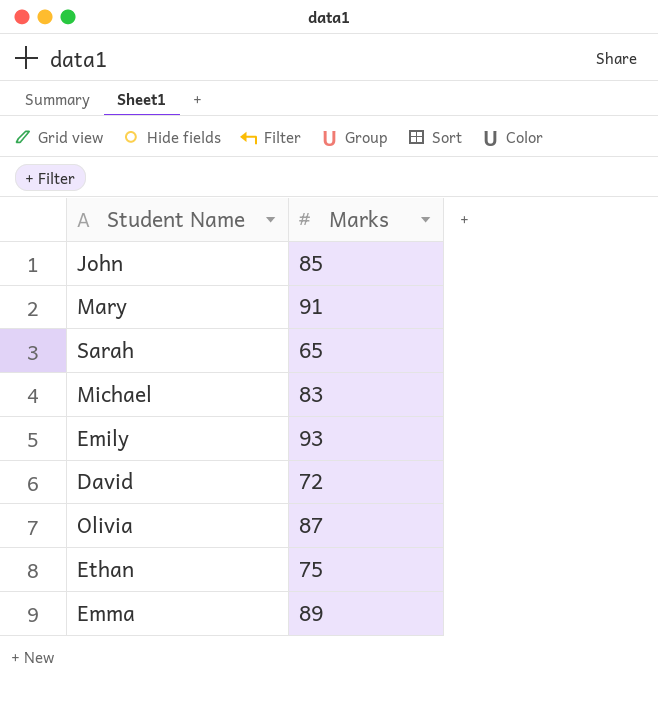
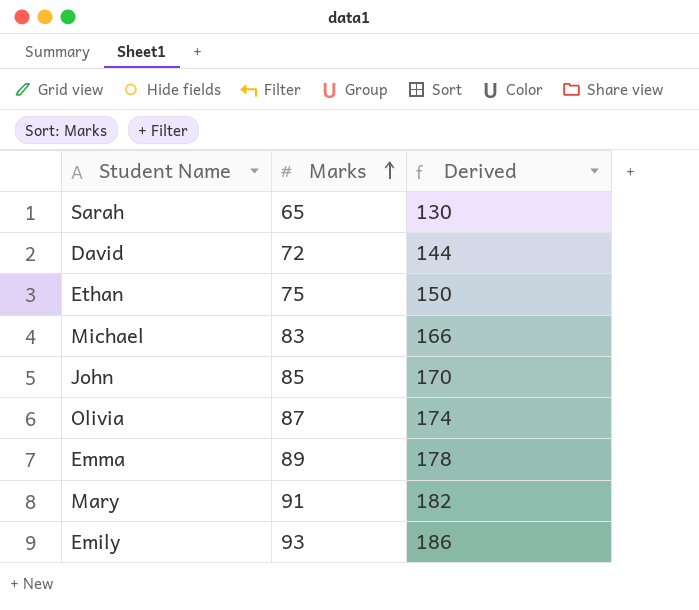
row order: none -> Marks ascending
column Derived | formula: none -> [Marks] * 2

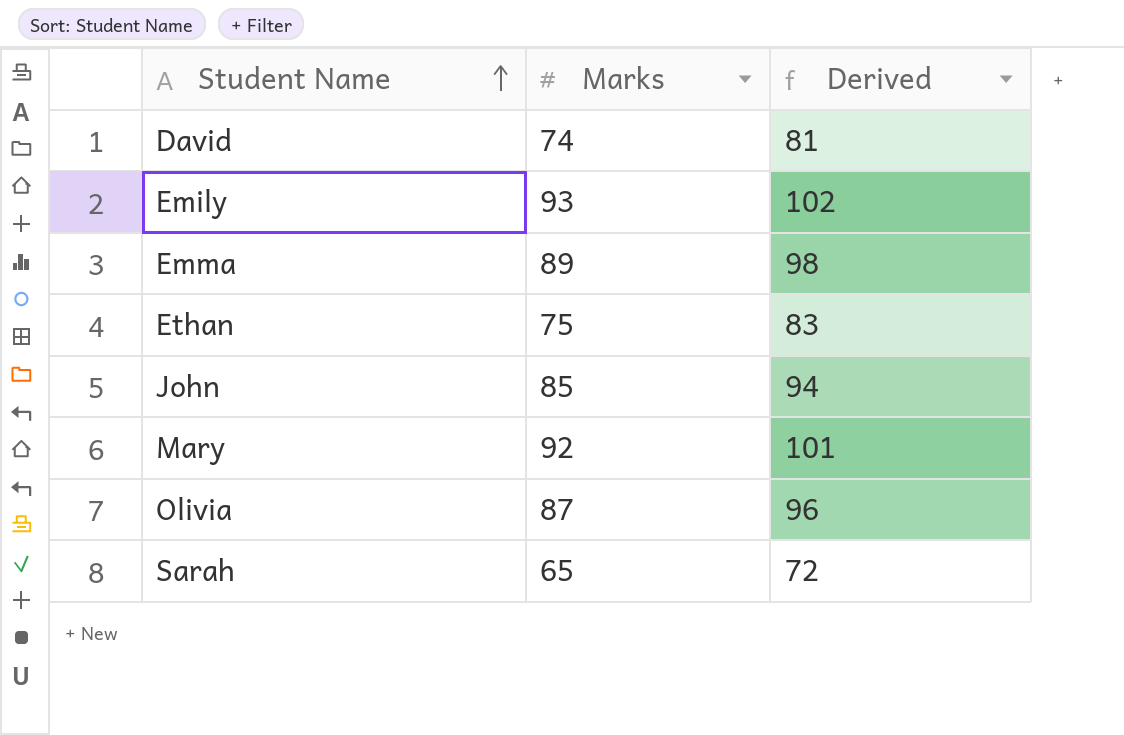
row order: Marks ascending -> Student Name ascending
column Derived | formula: [Marks] * 2 -> [Marks] * 1.1
row Michael: 83 | 166 -> none
David | Marks: 72 -> 74
Mary | Marks: 91 -> 92

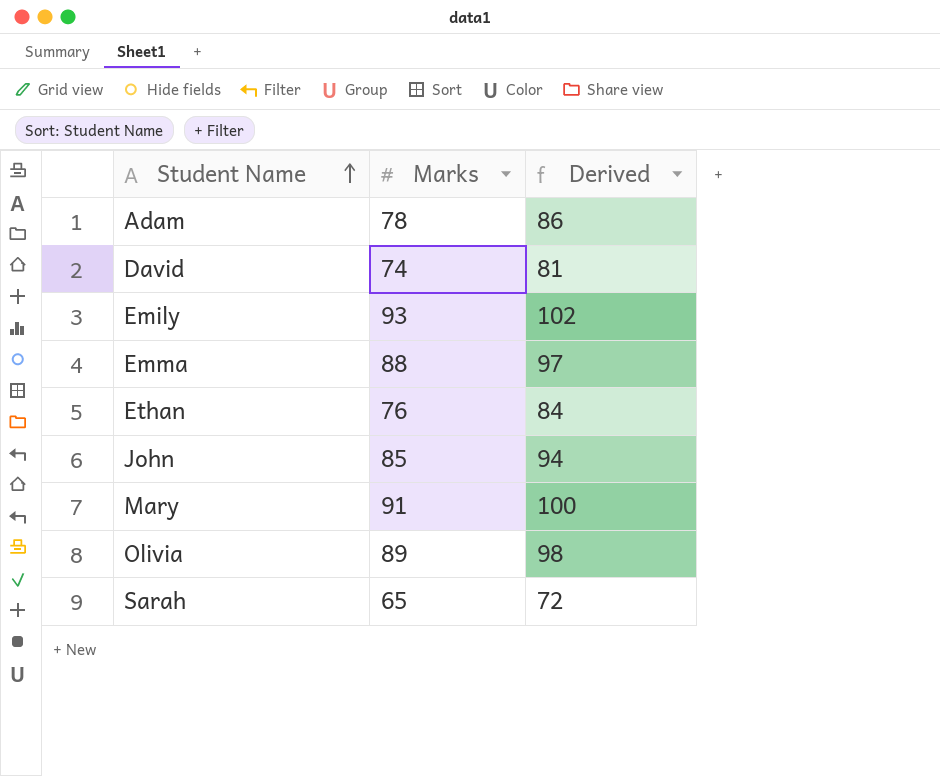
row Adam: none -> 78 | 86
Emma | Marks: 89 -> 88
Emma | Derived: 98 -> 97
Ethan | Marks: 75 -> 76
Ethan | Derived: 83 -> 84
Mary | Marks: 92 -> 91
Mary | Derived: 101 -> 100
Olivia | Marks: 87 -> 89
Olivia | Derived: 96 -> 98

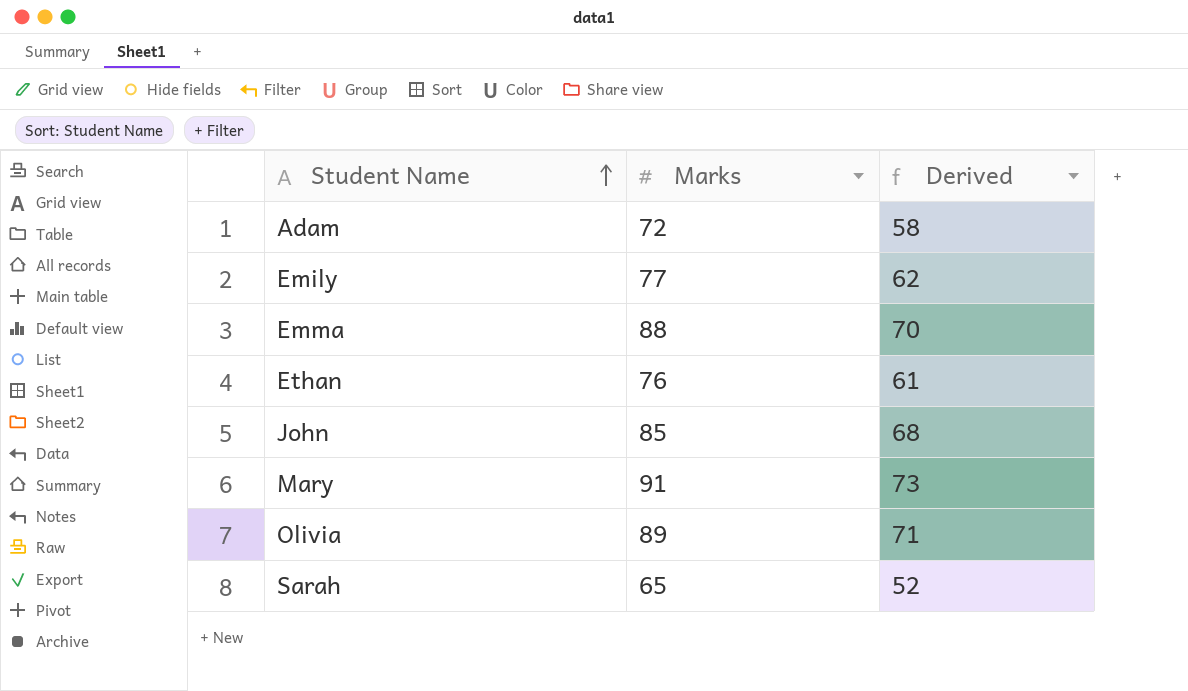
column Derived | formula: [Marks] * 1.1 -> [Marks] * 0.8
row David: 74 | 81 -> none
Adam | Marks: 78 -> 72
Emily | Marks: 93 -> 77

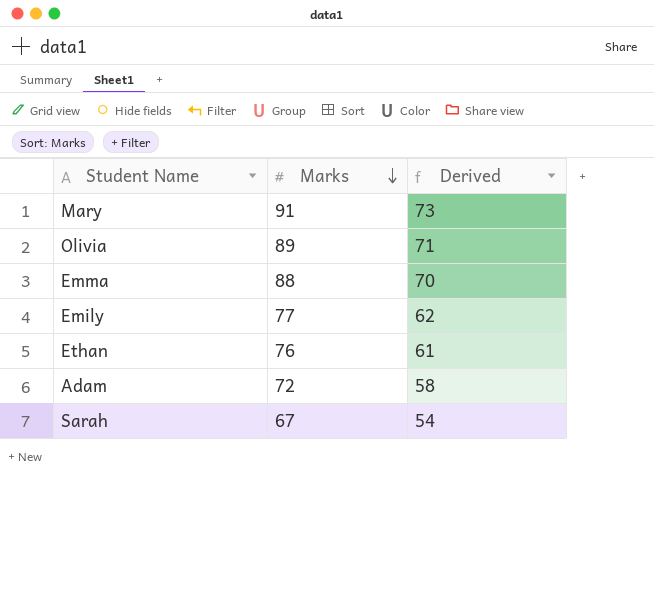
row order: Student Name ascending -> Marks descending
row John: 85 | 68 -> none
Sarah | Marks: 65 -> 67
Sarah | Derived: 52 -> 54

